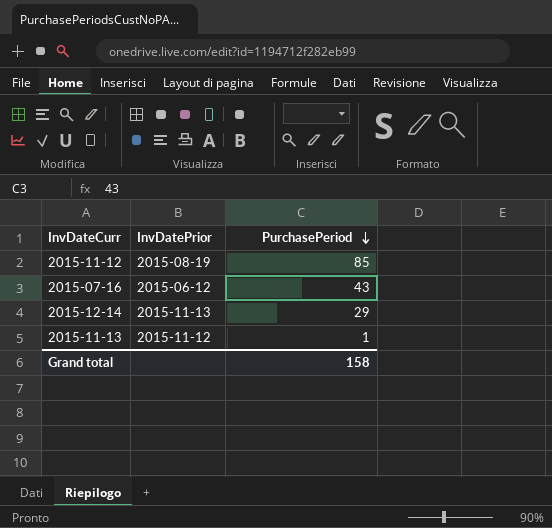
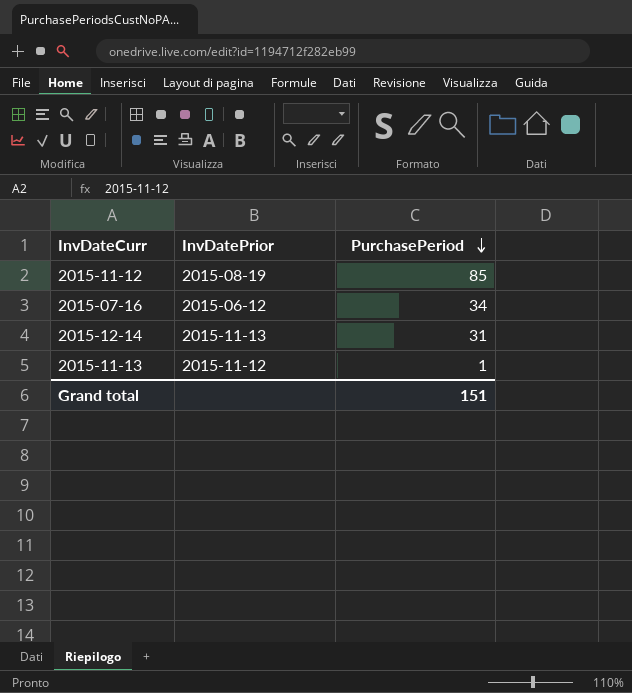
2015-07-16 | PurchasePeriod: 43 -> 34
2015-12-14 | PurchasePeriod: 29 -> 31
Grand total | PurchasePeriod: 158 -> 151

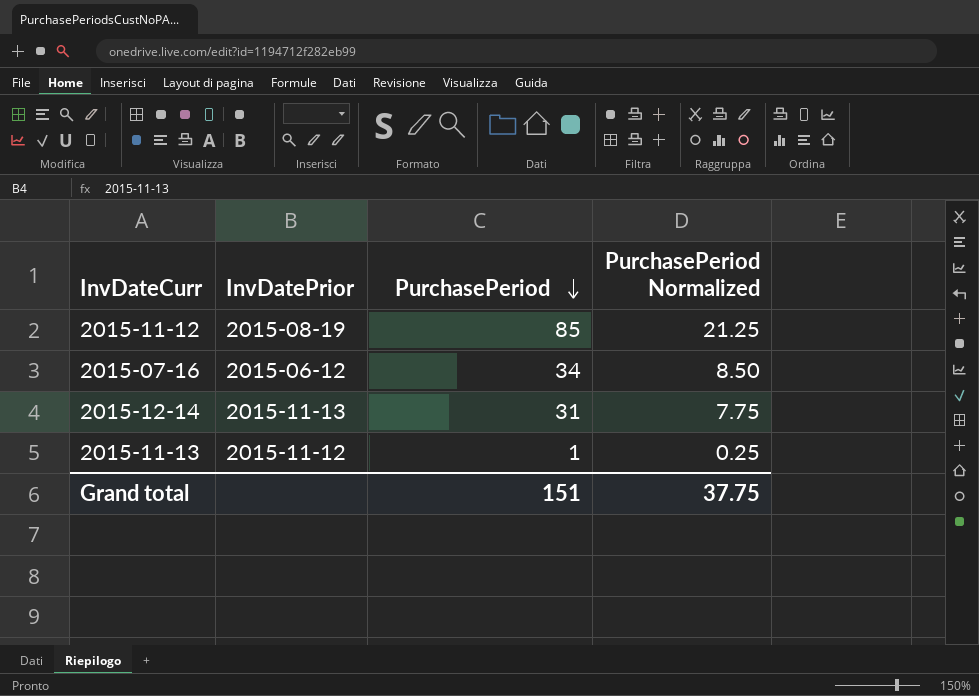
column PurchasePeriod Normalized | formula: none -> [PurchasePeriod] * 0.25

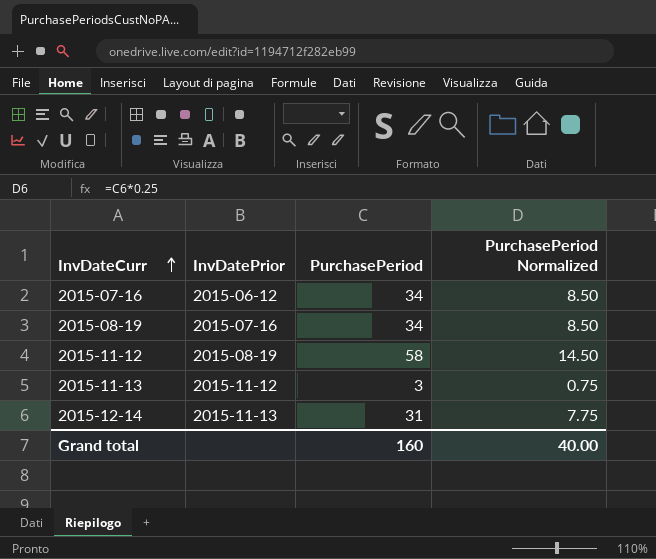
row order: PurchasePeriod descending -> InvDateCurr ascending
row 2015-08-19: none -> 2015-07-16 | 34 | 8.50
2015-11-12 | PurchasePeriod: 85 -> 58
2015-11-12 | PurchasePeriod Normalized: 21.25 -> 14.50
2015-11-13 | PurchasePeriod: 1 -> 3
2015-11-13 | PurchasePeriod Normalized: 0.25 -> 0.75
Grand total | PurchasePeriod: 151 -> 160
Grand total | PurchasePeriod Normalized: 37.75 -> 40.00

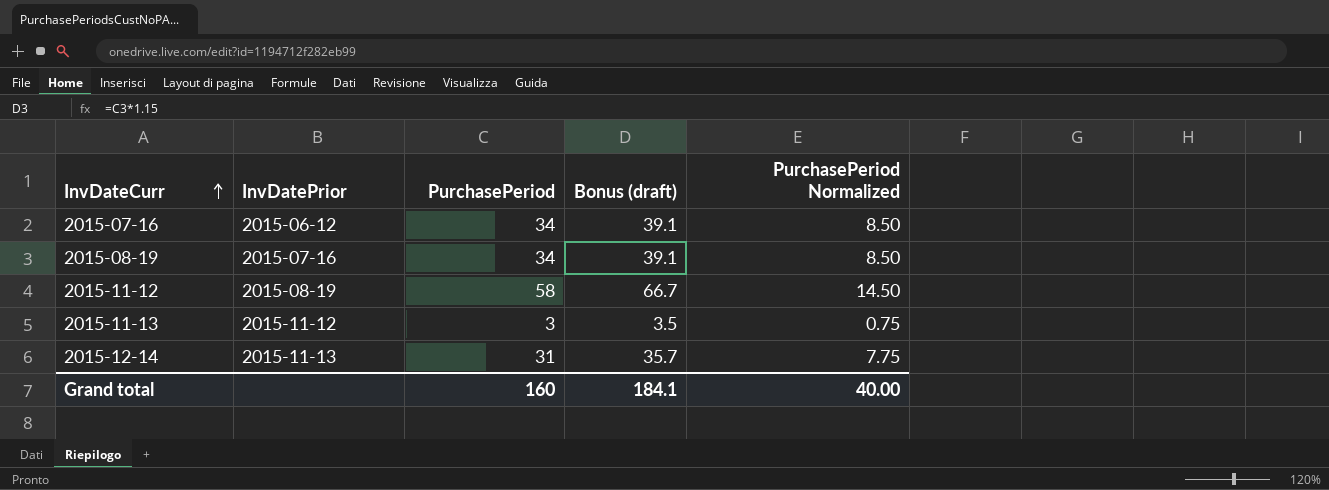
column Bonus (draft) | formula: none -> [PurchasePeriod] * 1.15

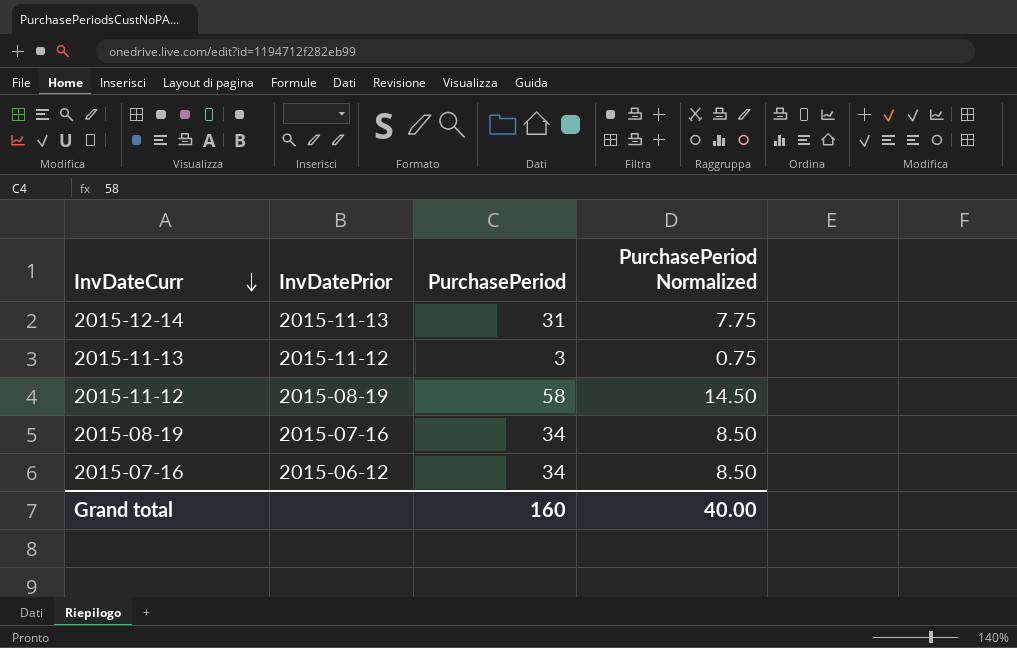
row order: InvDateCurr ascending -> InvDateCurr descending
column Bonus (draft) | formula: [PurchasePeriod] * 1.15 -> none

